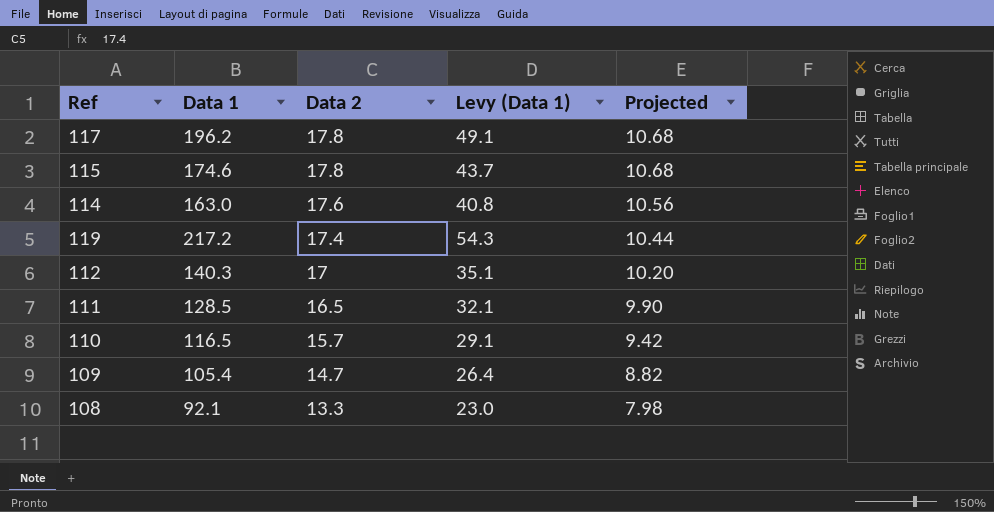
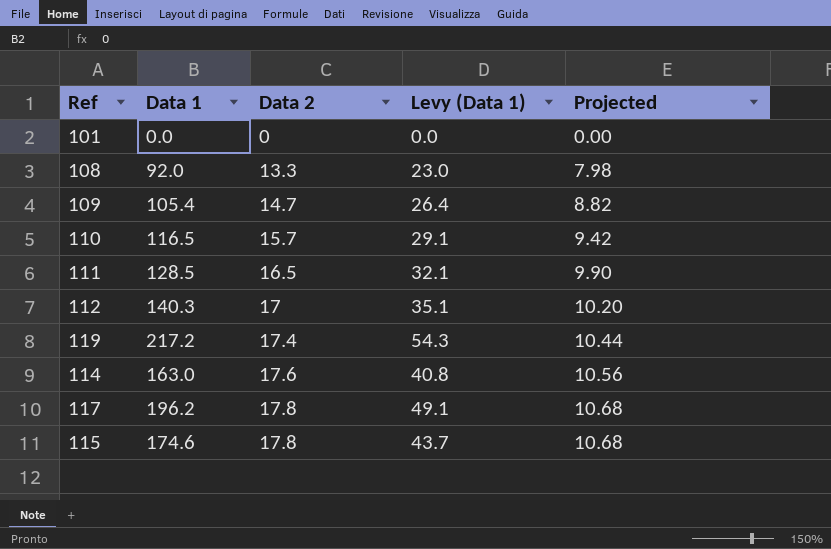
row order: Data 2 descending -> Data 2 ascending
row 101: none -> 0.0 | 0 | 0.0 | 0.00
108 | Data 1: 92.1 -> 92.0

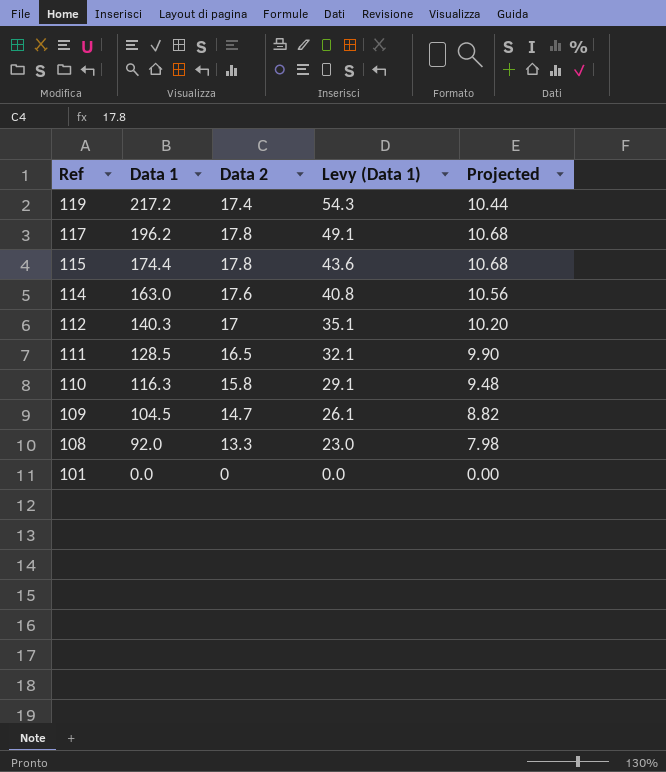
row order: Data 2 ascending -> Ref descending
115 | Data 1: 174.6 -> 174.4
115 | Levy (Data 1): 43.7 -> 43.6
110 | Data 1: 116.5 -> 116.3
110 | Data 2: 15.7 -> 15.8
110 | Projected: 9.42 -> 9.48
109 | Data 1: 105.4 -> 104.5
109 | Levy (Data 1): 26.4 -> 26.1

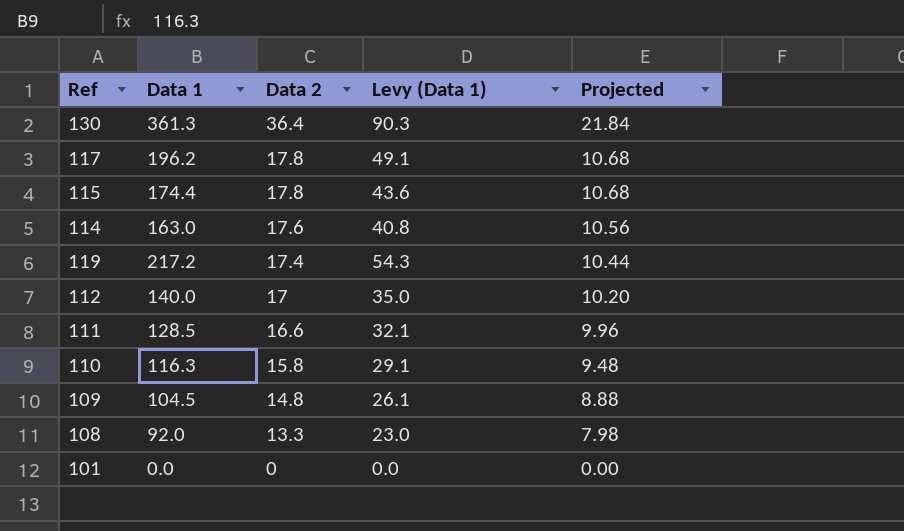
row order: Ref descending -> Data 2 descending
row 130: none -> 361.3 | 36.4 | 90.3 | 21.84
112 | Data 1: 140.3 -> 140.0
112 | Levy (Data 1): 35.1 -> 35.0
111 | Data 2: 16.5 -> 16.6
111 | Projected: 9.90 -> 9.96
109 | Data 2: 14.7 -> 14.8
109 | Projected: 8.82 -> 8.88

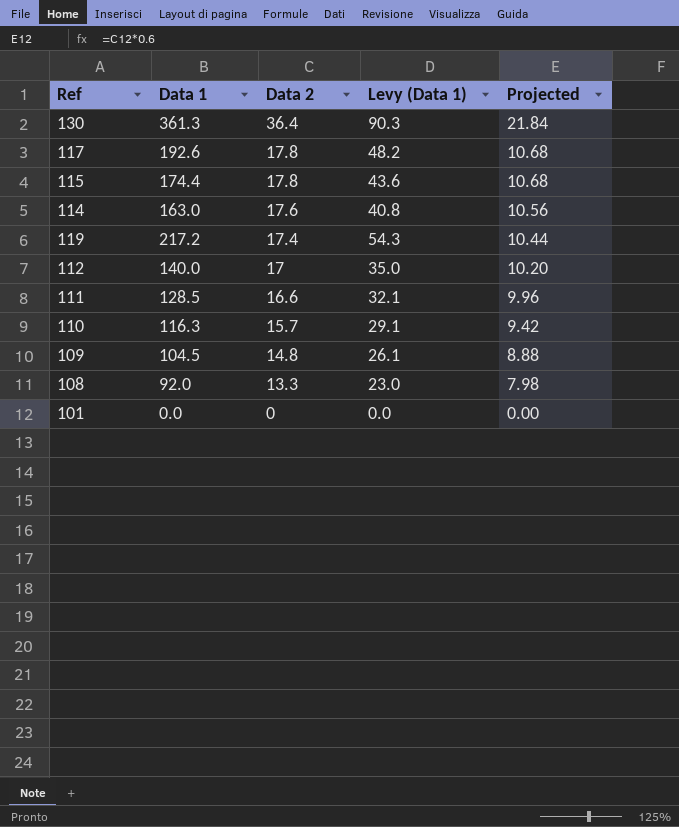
117 | Data 1: 196.2 -> 192.6
117 | Levy (Data 1): 49.1 -> 48.2
110 | Data 2: 15.8 -> 15.7
110 | Projected: 9.48 -> 9.42

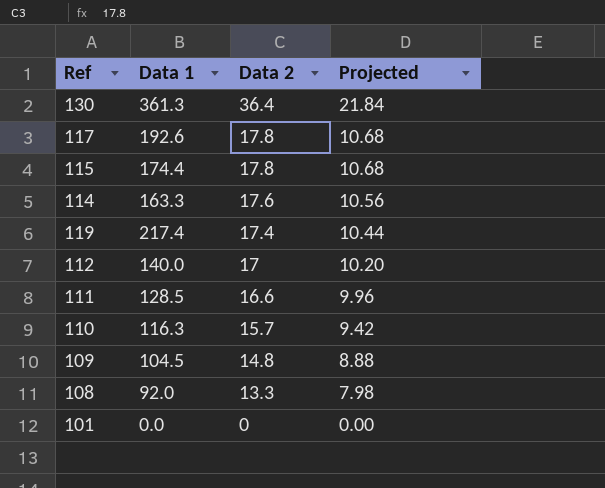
column Levy (Data 1) | formula: [Data 1] * 0.25 -> none
114 | Data 1: 163.0 -> 163.3
119 | Data 1: 217.2 -> 217.4

